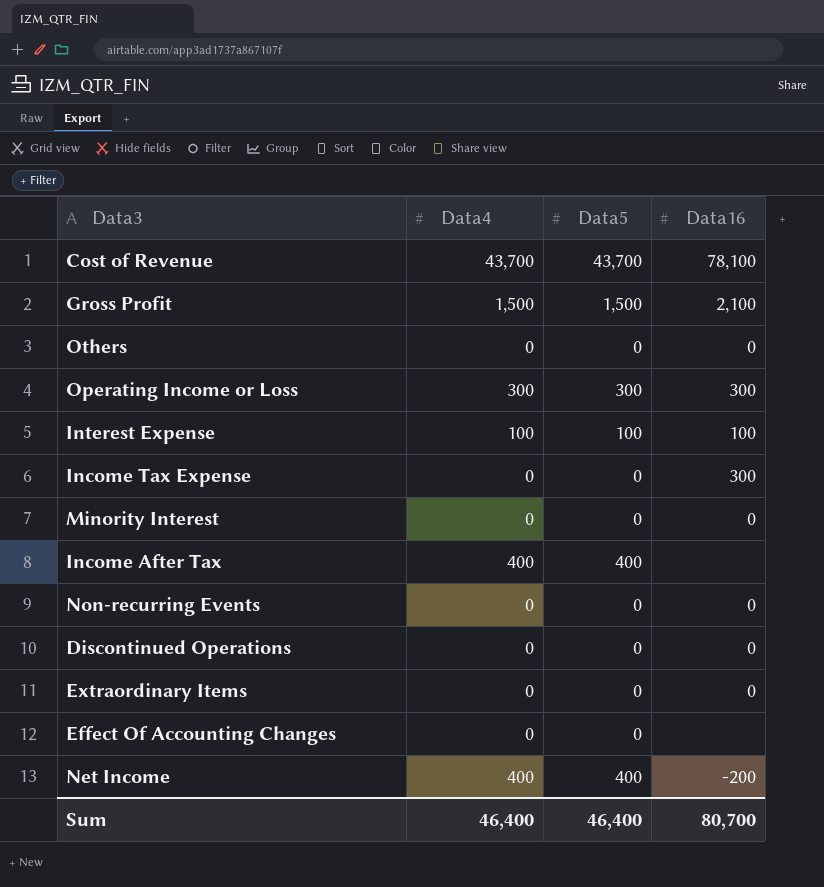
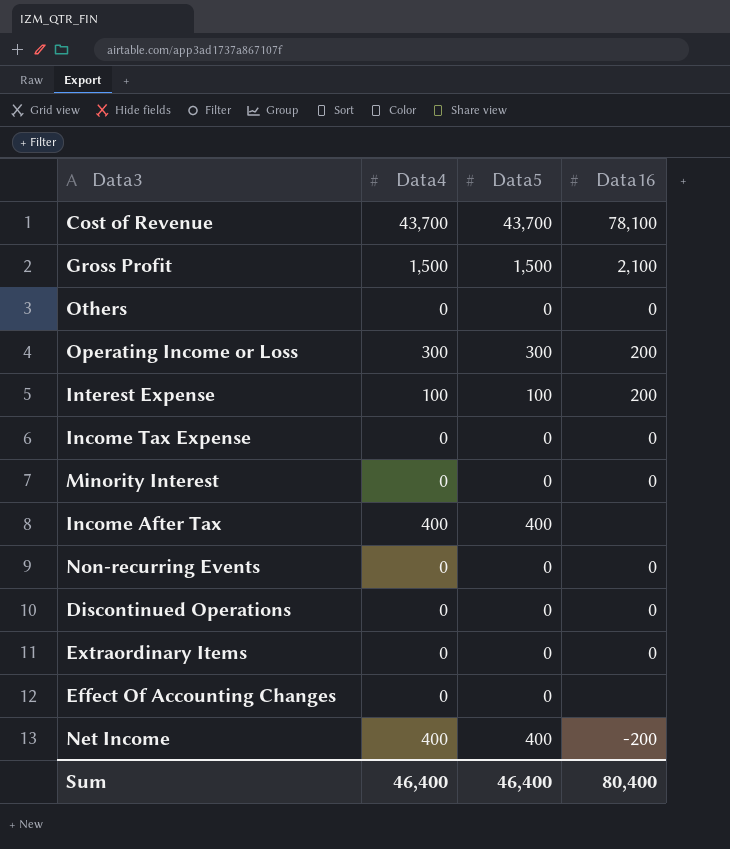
Operating Income or Loss | Data16: 300 -> 200
Interest Expense | Data16: 100 -> 200
Income Tax Expense | Data16: 300 -> 0
Sum | Data16: 80,700 -> 80,400

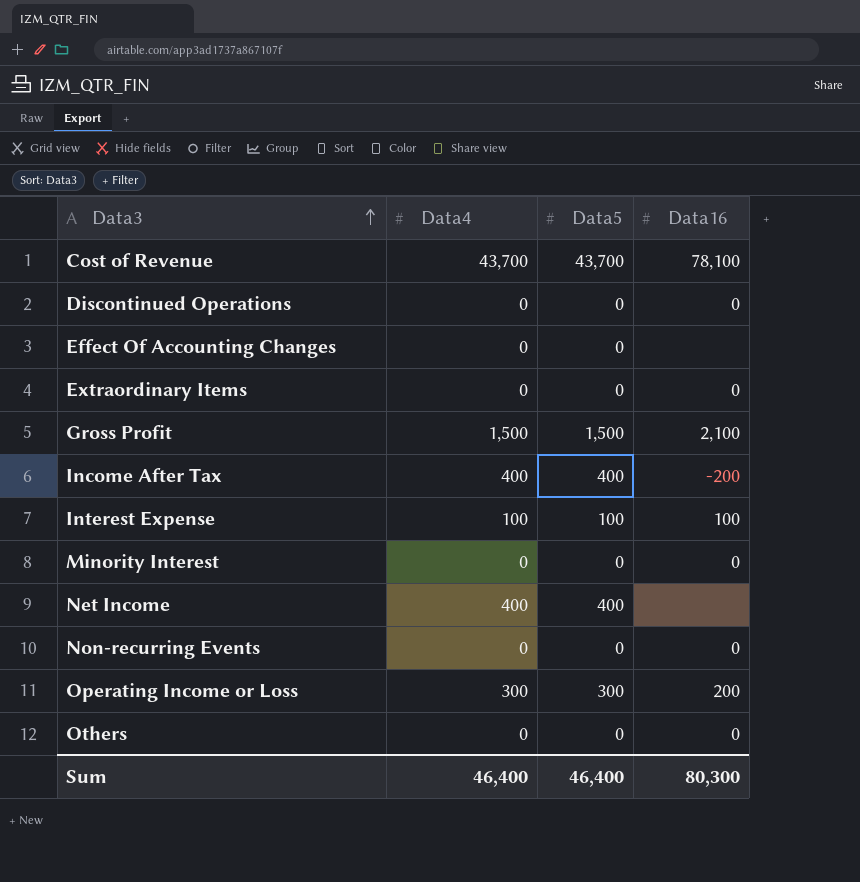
row order: none -> Data3 ascending
row Income Tax Expense: 0 | 0 | 0 -> none
Income After Tax | Data16: none -> -200
Interest Expense | Data16: 200 -> 100
Net Income | Data16: -200 -> none
Sum | Data16: 80,400 -> 80,300

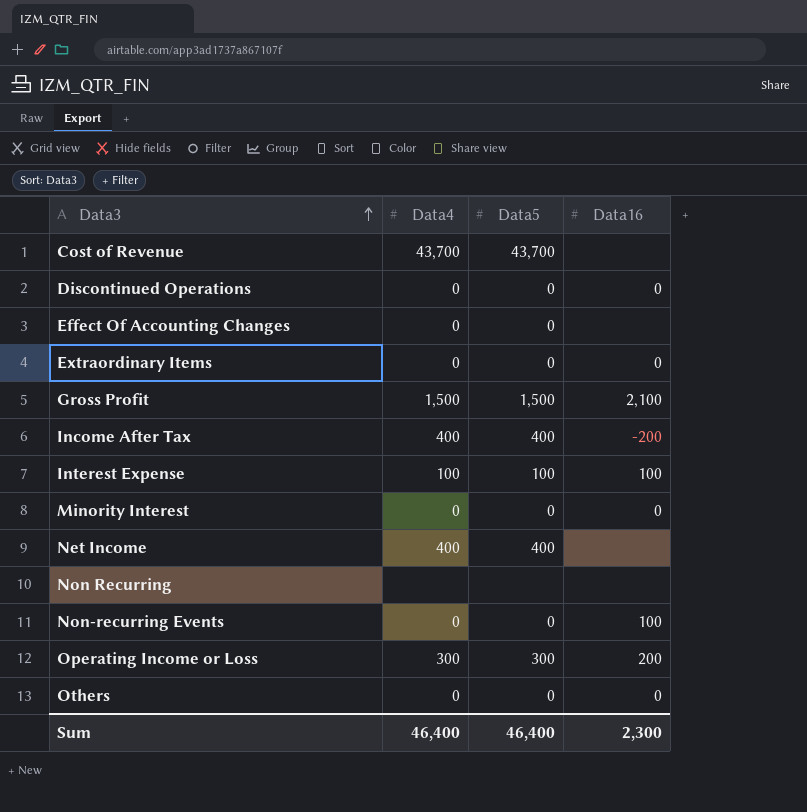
Cost of Revenue | Data16: 78,100 -> none
row Non Recurring: none -> none | none | none
Non-recurring Events | Data16: 0 -> 100
Sum | Data16: 80,300 -> 2,300

